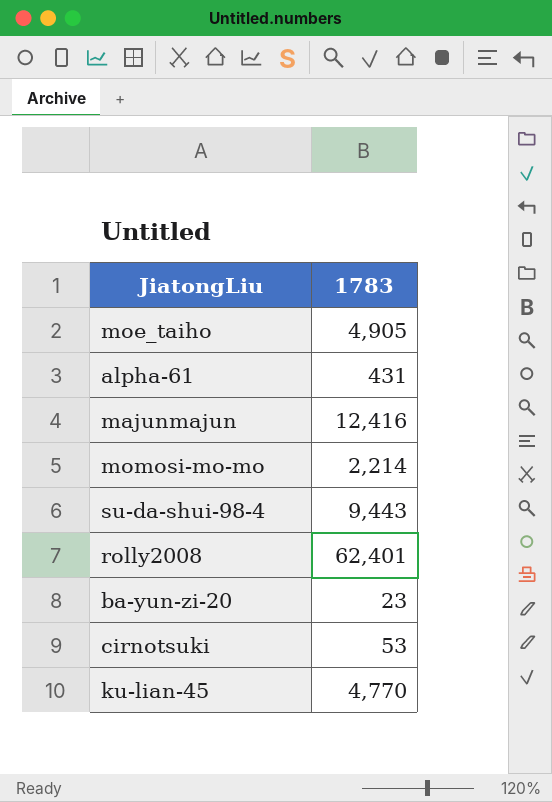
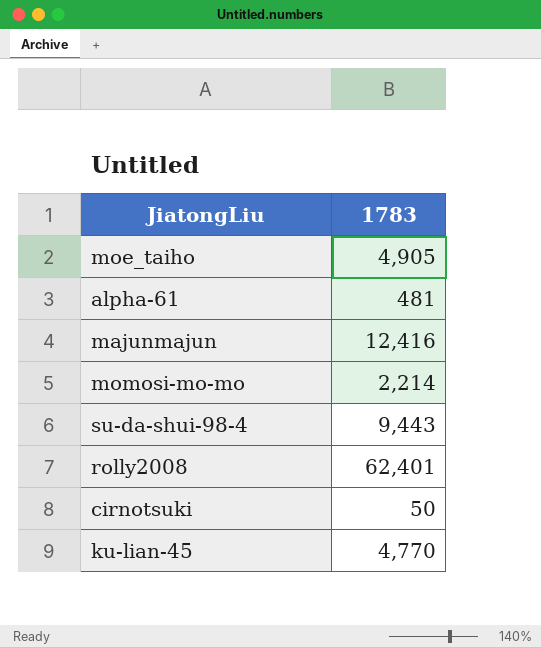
row ba-yun-zi-20: 23 -> none
alpha-61 | 1783: 431 -> 481
cirnotsuki | 1783: 53 -> 50

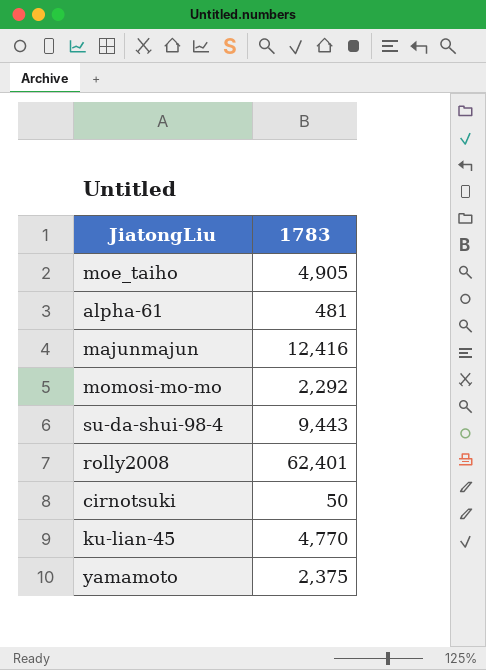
momosi-mo-mo | 1783: 2,214 -> 2,292
row yamamoto: none -> 2,375

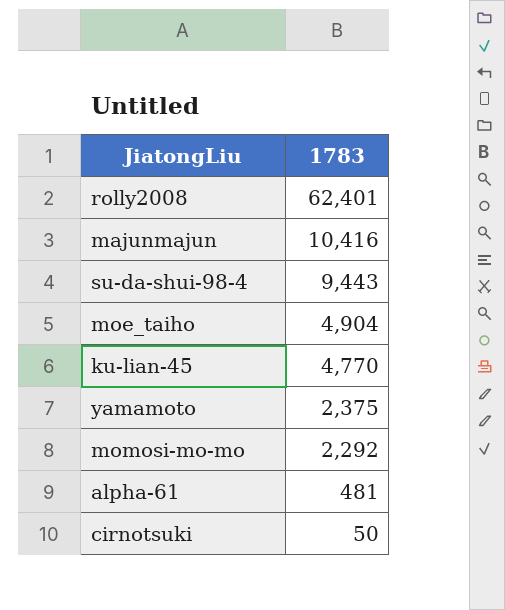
row order: none -> 1783 descending
majunmajun | 1783: 12,416 -> 10,416
moe_taiho | 1783: 4,905 -> 4,904

